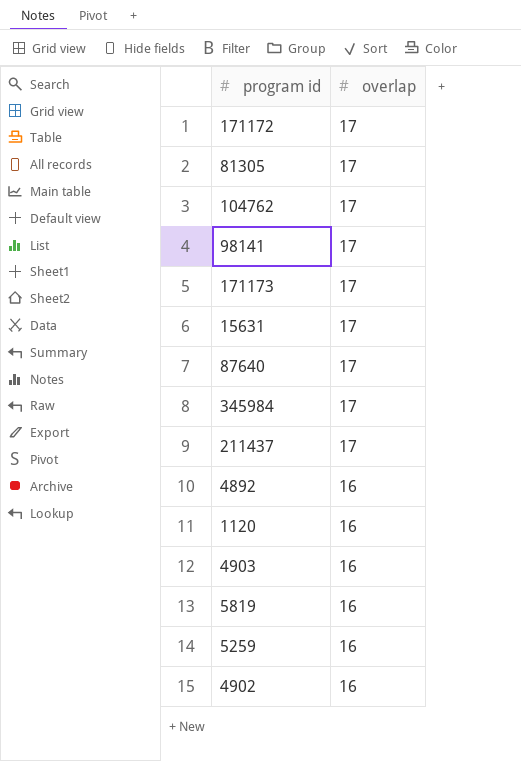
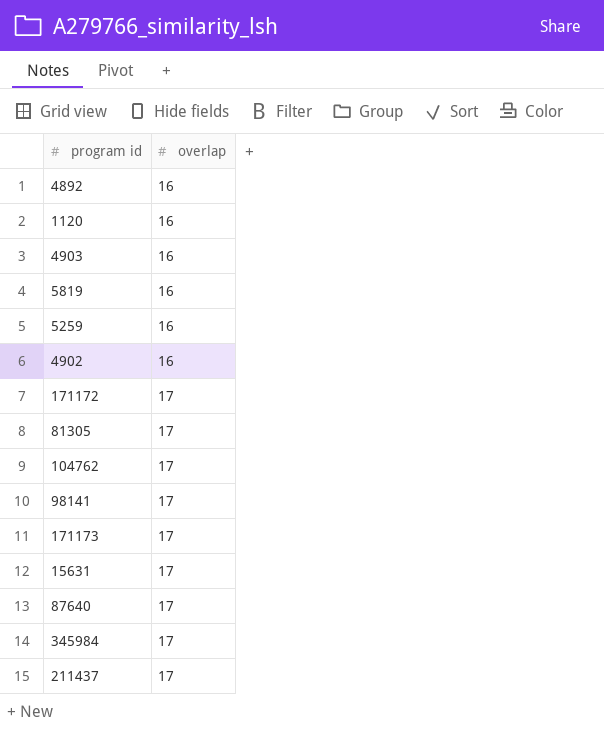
row order: overlap descending -> overlap ascending

